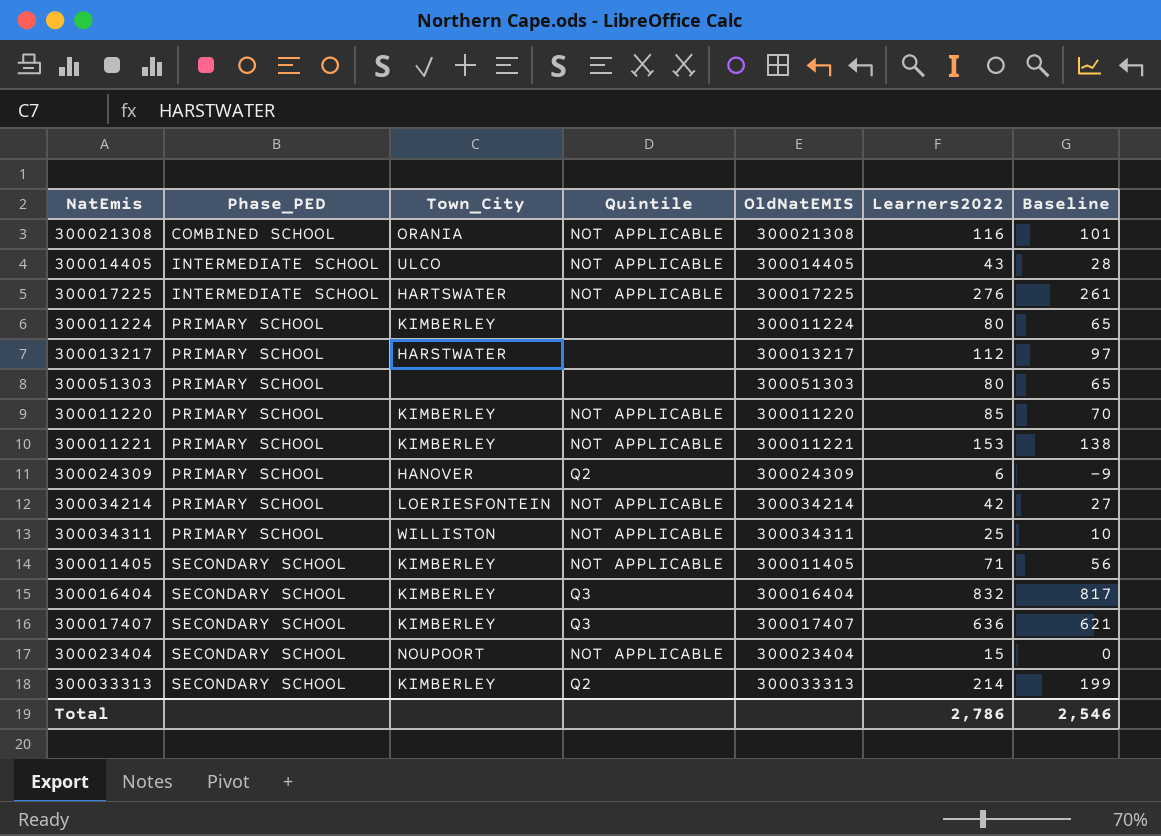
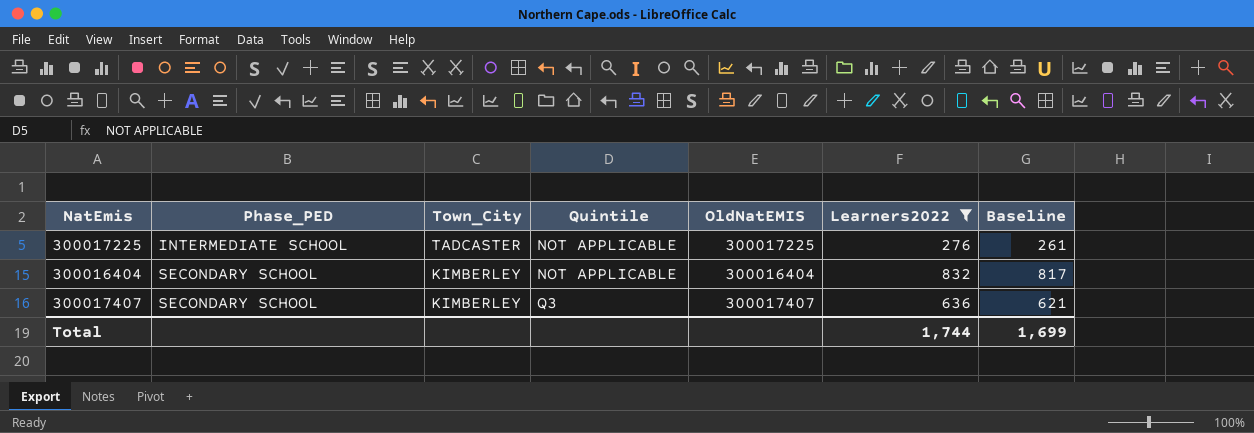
filter: none -> Learners2022 >= 276
300017225 | Town_City: HARTSWATER -> TADCASTER
300016404 | Quintile: Q3 -> NOT APPLICABLE
Total | Learners2022: 2,786 -> 1,744
Total | Baseline: 2,546 -> 1,699

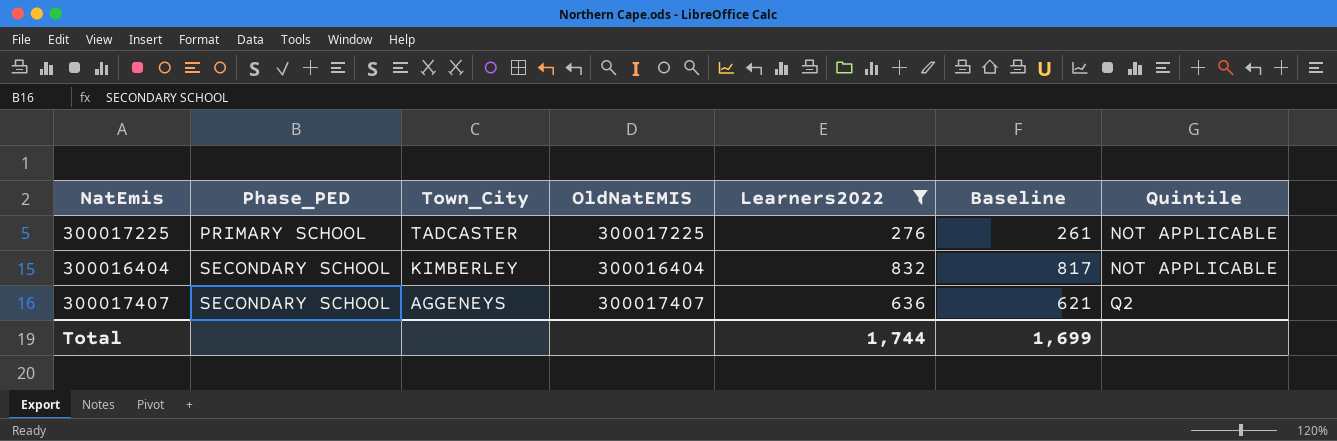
column Quintile | position: 4 -> 7
300017225 | Phase_PED: INTERMEDIATE SCHOOL -> PRIMARY SCHOOL
300017407 | Town_City: KIMBERLEY -> AGGENEYS
300017407 | Quintile: Q3 -> Q2

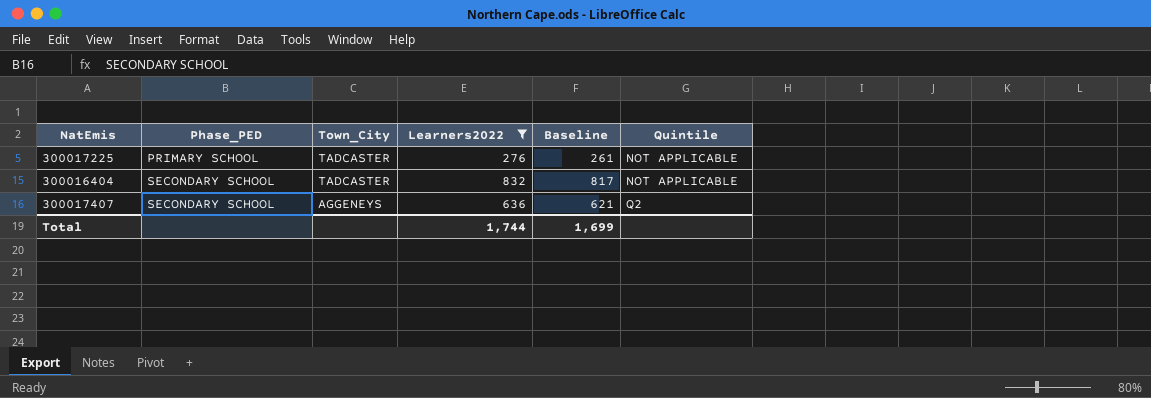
column OldNatEMIS | position: 4 -> none
300016404 | Town_City: KIMBERLEY -> TADCASTER

